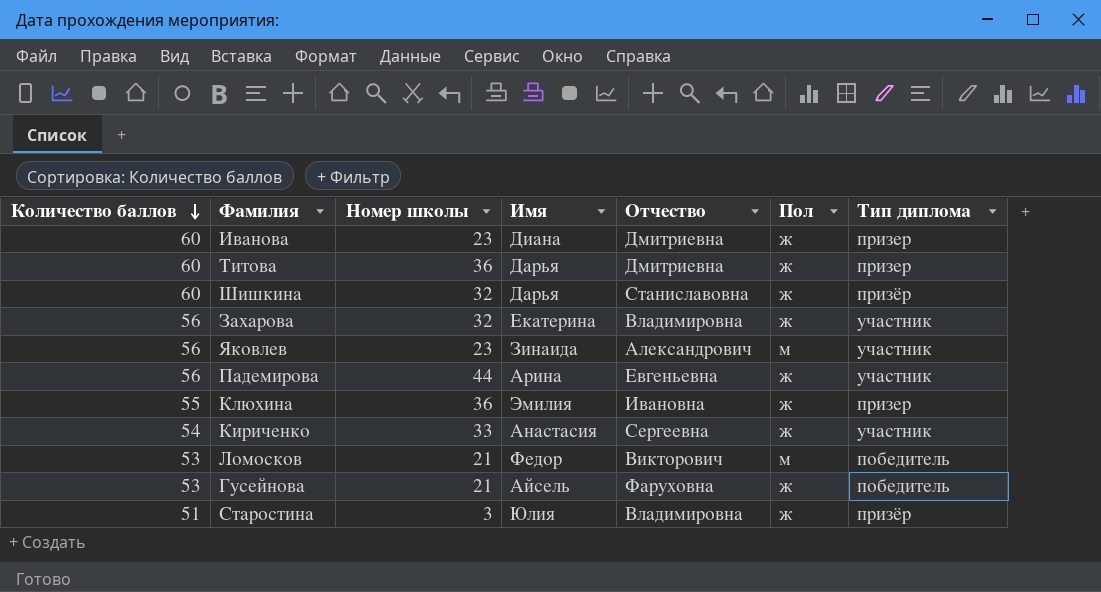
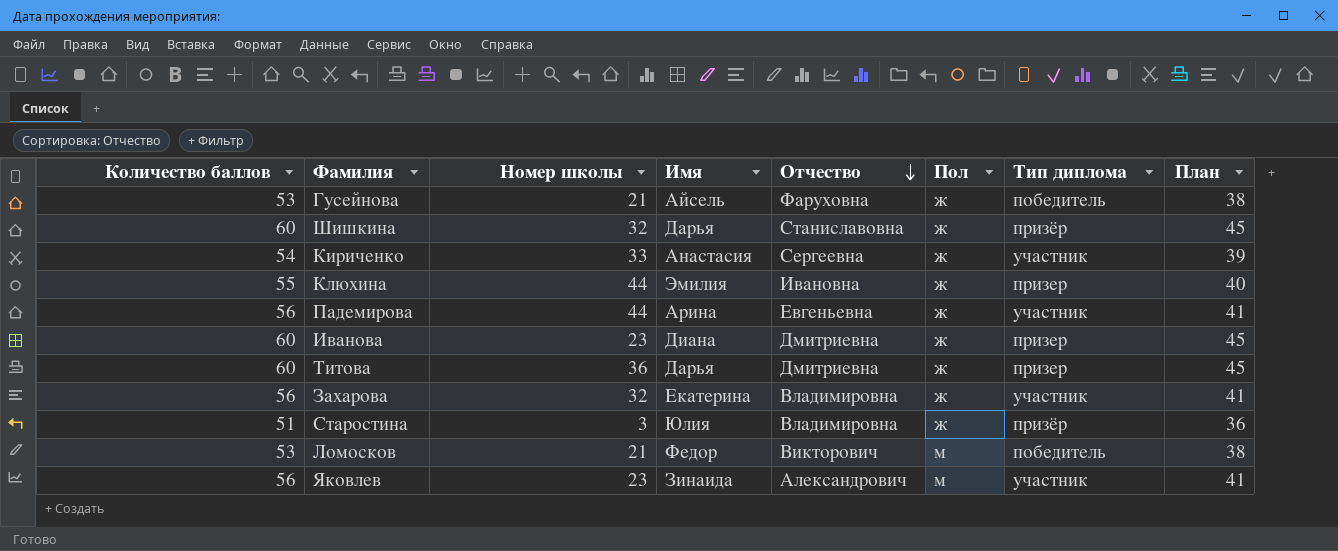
row order: Количество баллов descending -> Отчество descending
column План | formula: none -> [Количество баллов] - 15
Клюхина | Номер школы: 36 -> 44

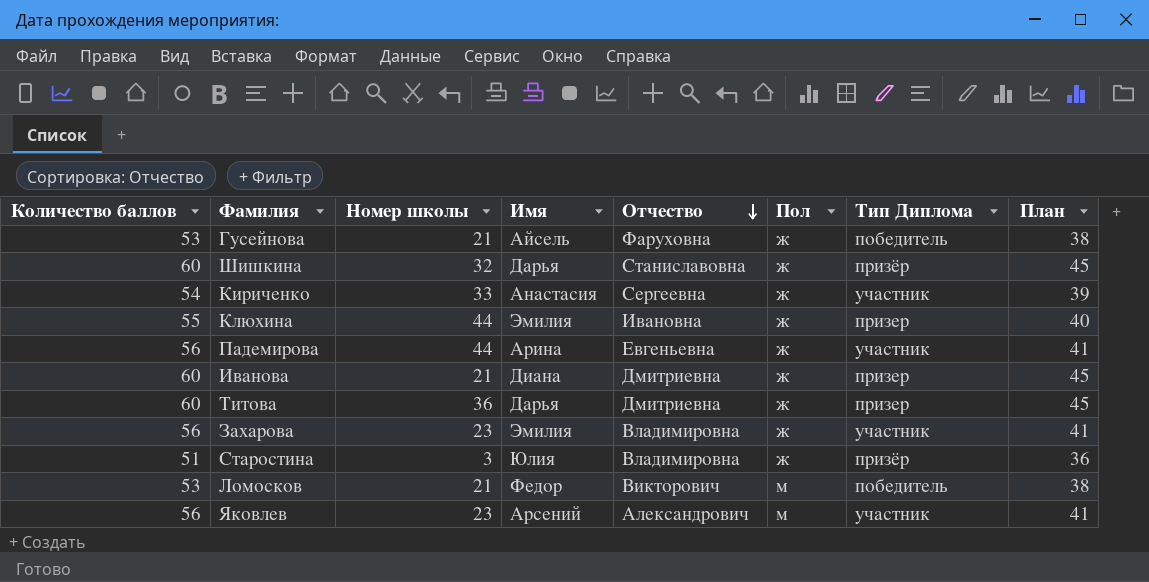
column name: Тип диплома -> Тип Диплома
Иванова | Номер школы: 23 -> 21
Захарова | Номер школы: 32 -> 23
Захарова | Имя: Екатерина -> Эмилия
Яковлев | Имя: Зинаида -> Арсений

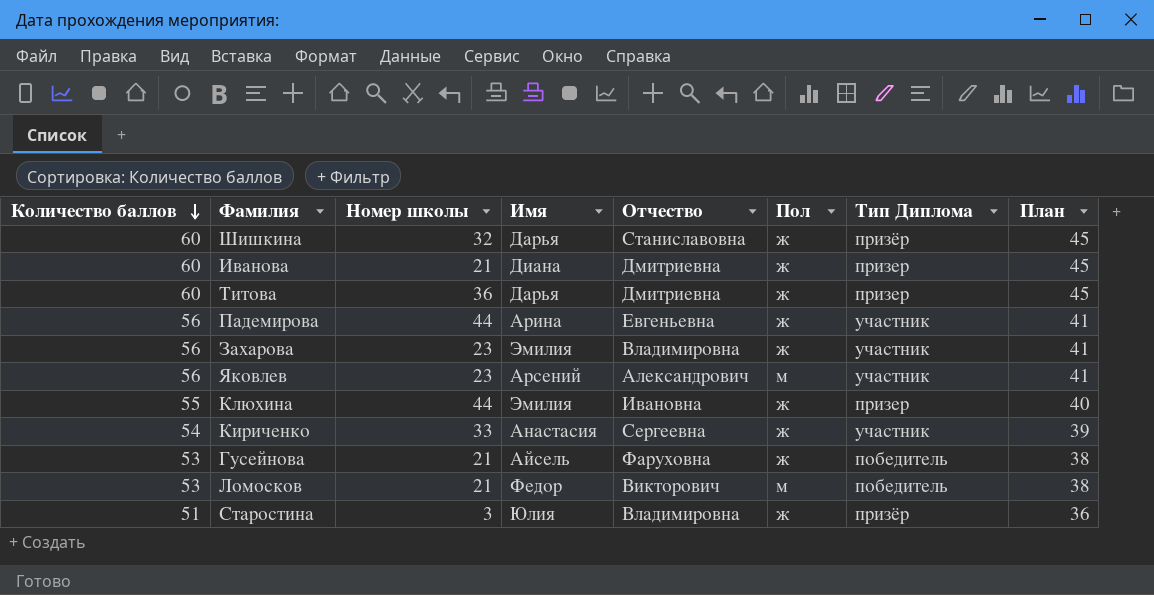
row order: Отчество descending -> Количество баллов descending

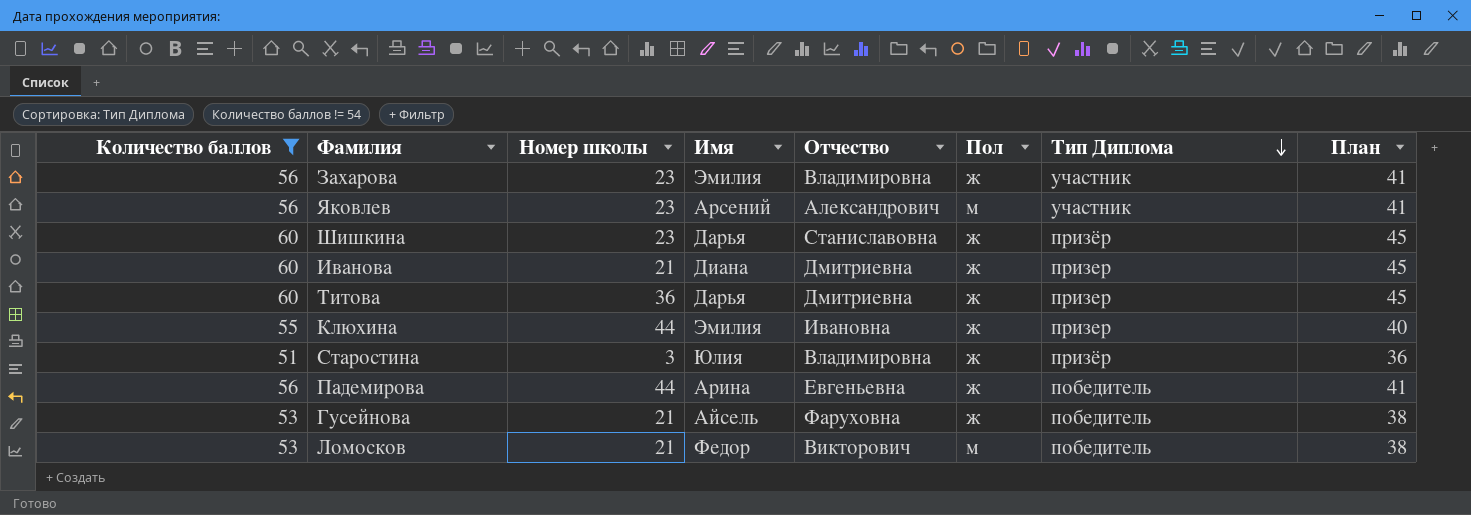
filter: none -> Количество баллов != 54
row order: Количество баллов descending -> Тип Диплома descending
Шишкина | Номер школы: 32 -> 23
Падемирова | Тип Диплома: участник -> победитель

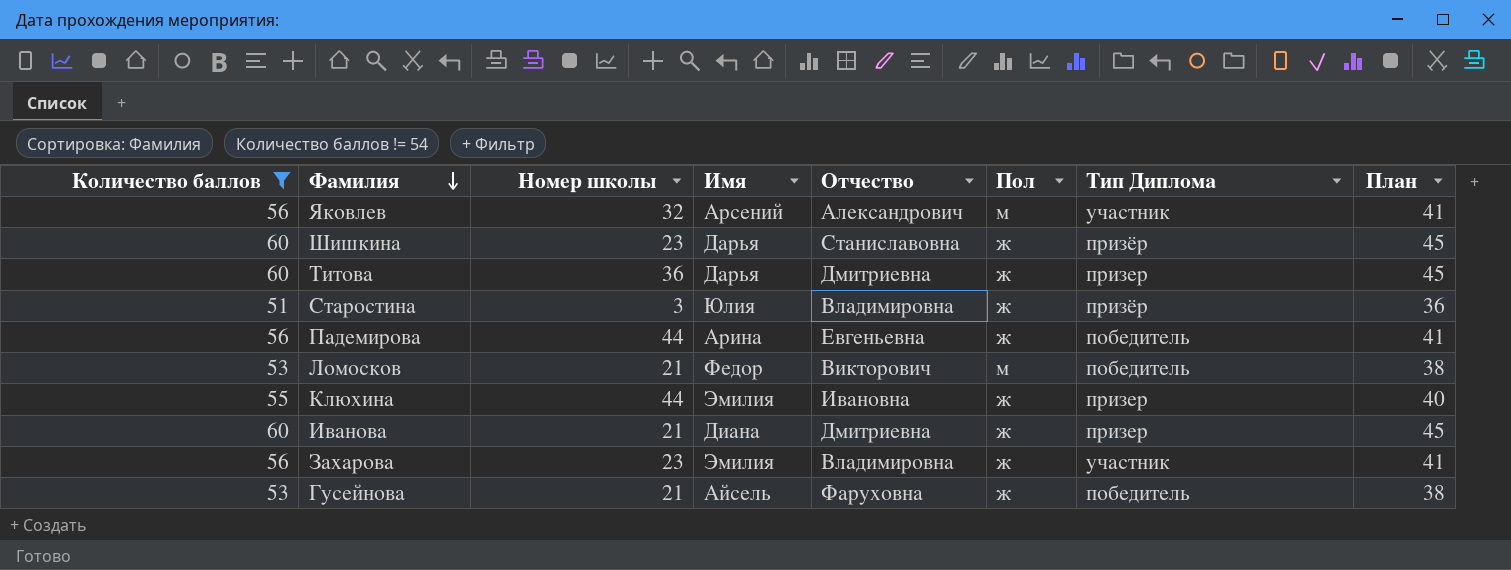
row order: Тип Диплома descending -> Фамилия descending
Яковлев | Номер школы: 23 -> 32

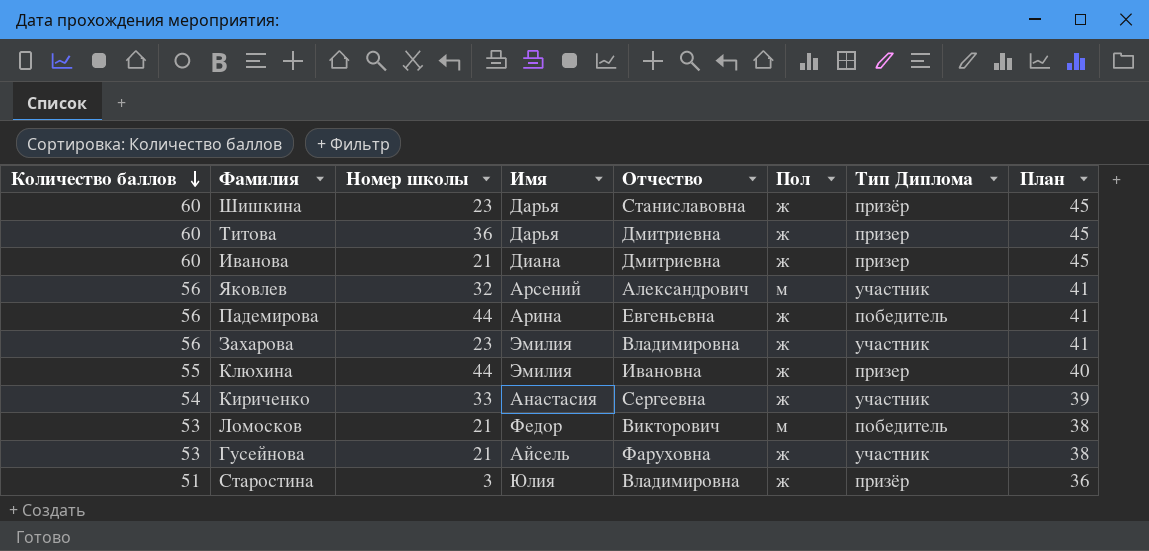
filter: Количество баллов != 54 -> none
row order: Фамилия descending -> Количество баллов descending
Гусейнова | Тип Диплома: победитель -> участник

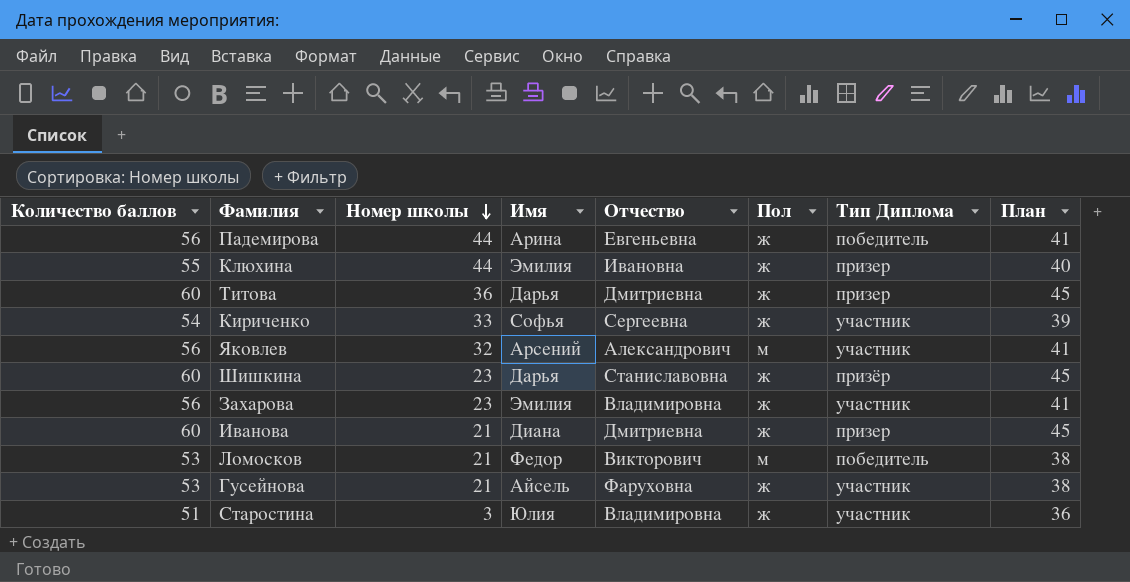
row order: Количество баллов descending -> Номер школы descending
Кириченко | Имя: Анастасия -> Софья
Старостина | Тип Диплома: призёр -> участник

